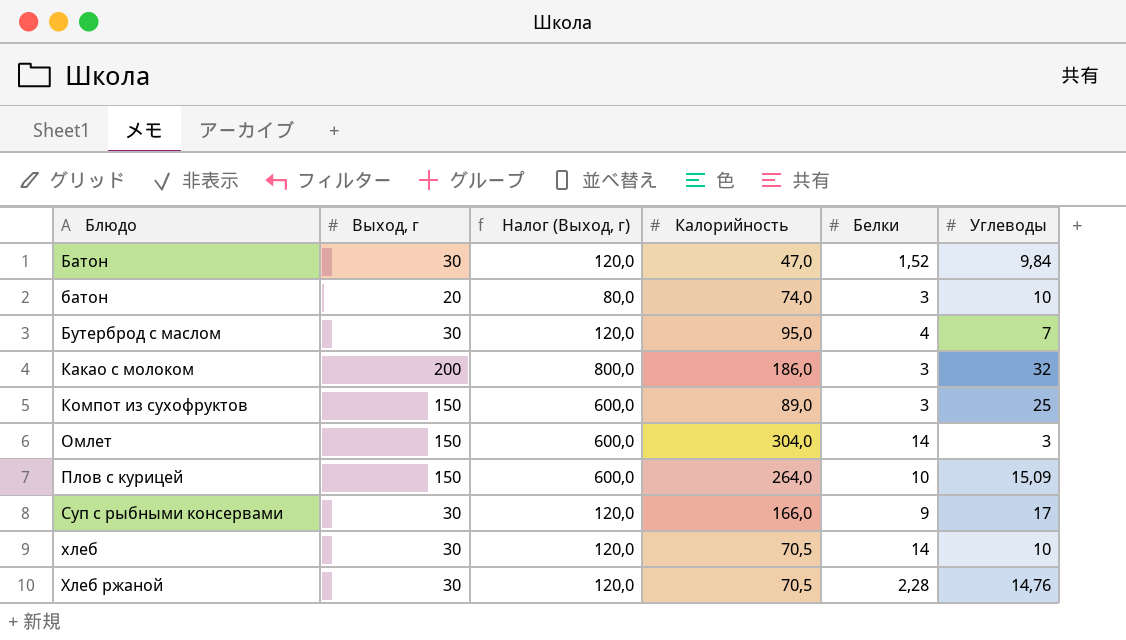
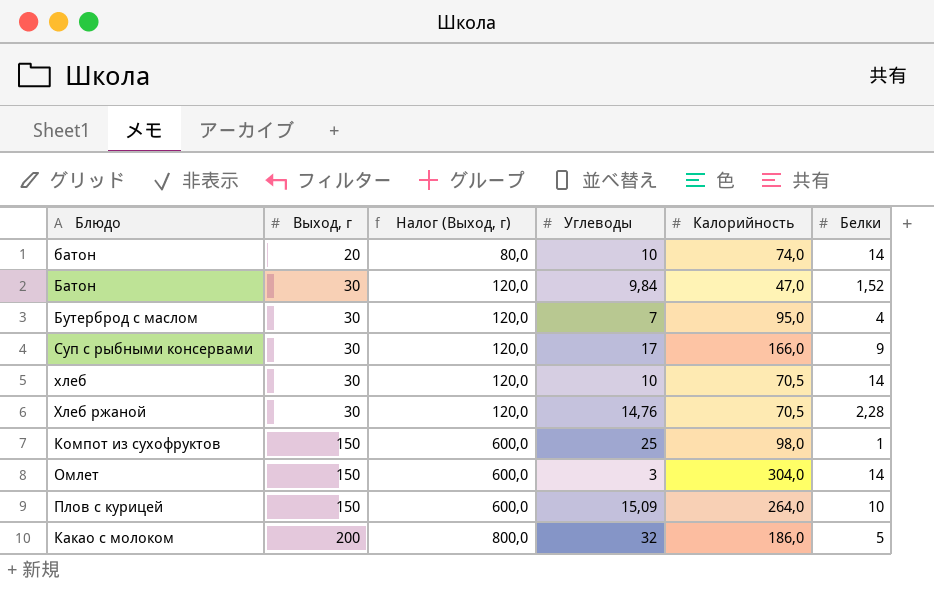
row order: Блюдо ascending -> Выход, г ascending
column Углеводы | position: 6 -> 4
батон | Белки: 3 -> 14
Компот из сухофруктов | Калорийность: 89,0 -> 98,0
Компот из сухофруктов | Белки: 3 -> 1
Какао с молоком | Белки: 3 -> 5

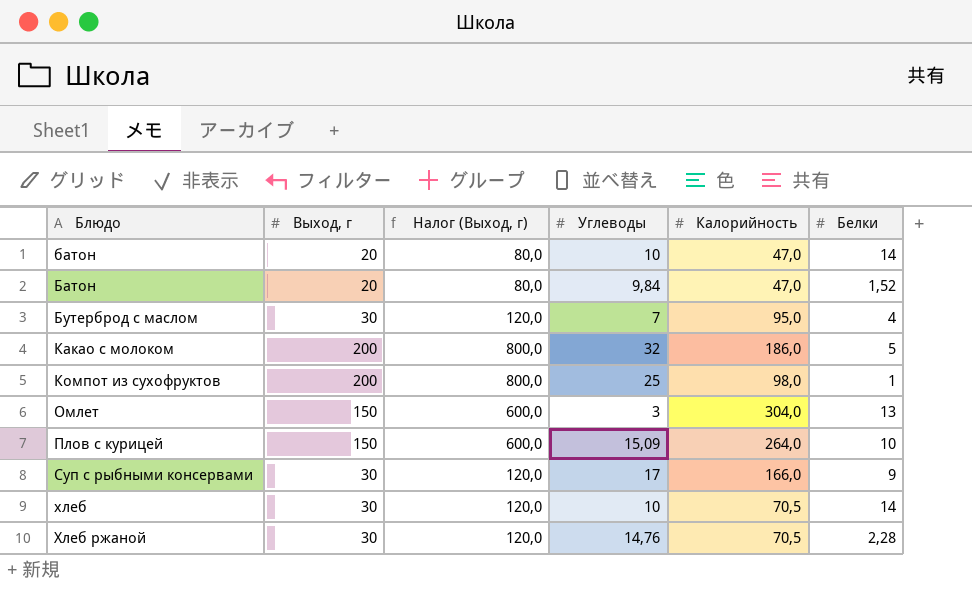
row order: Выход, г ascending -> Блюдо ascending
батон | Калорийность: 74,0 -> 47,0
Батон | Выход, г: 30 -> 20
Батон | Налог (Выход, г): 120,0 -> 80,0
Компот из сухофруктов | Выход, г: 150 -> 200
Компот из сухофруктов | Налог (Выход, г): 600,0 -> 800,0
Омлет | Белки: 14 -> 13

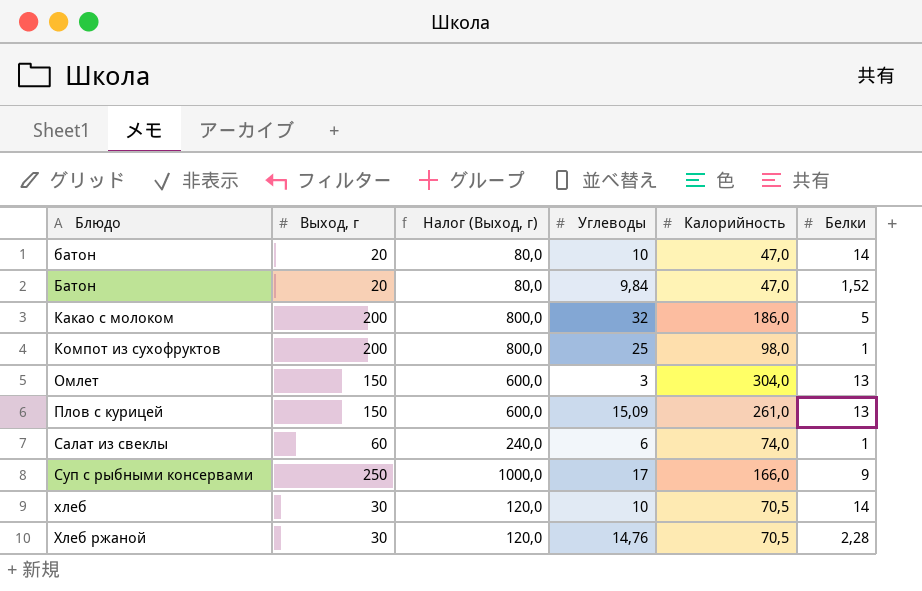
row Бутерброд с маслом: 30 | 120,0 | 7 | 95,0 | 4 -> none
Плов с курицей | Калорийность: 264,0 -> 261,0
Плов с курицей | Белки: 10 -> 13
row Салат из свеклы: none -> 60 | 240,0 | 6 | 74,0 | 1
Суп с рыбными консервами | Выход, г: 30 -> 250
Суп с рыбными консервами | Налог (Выход, г): 120,0 -> 1000,0

